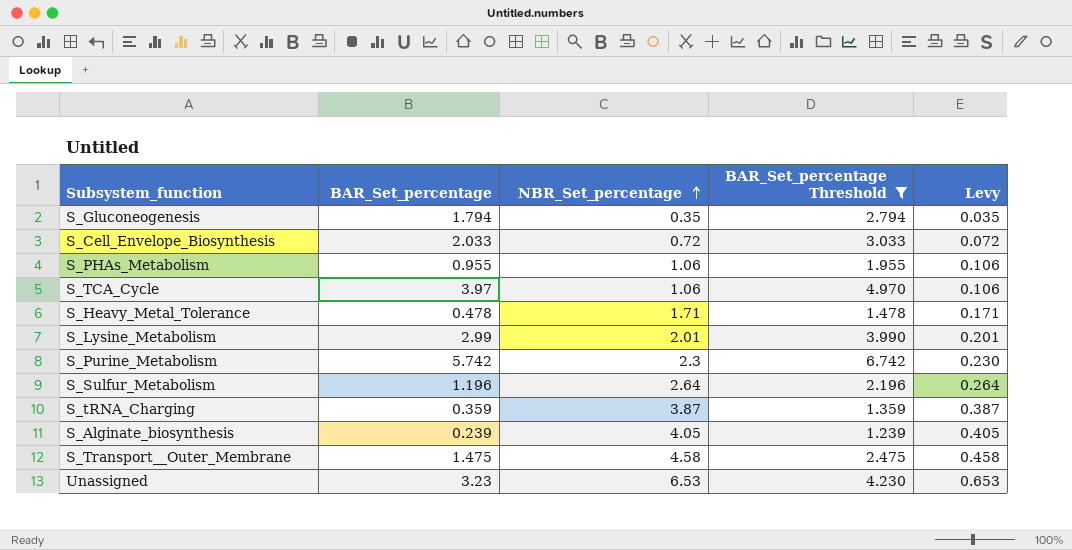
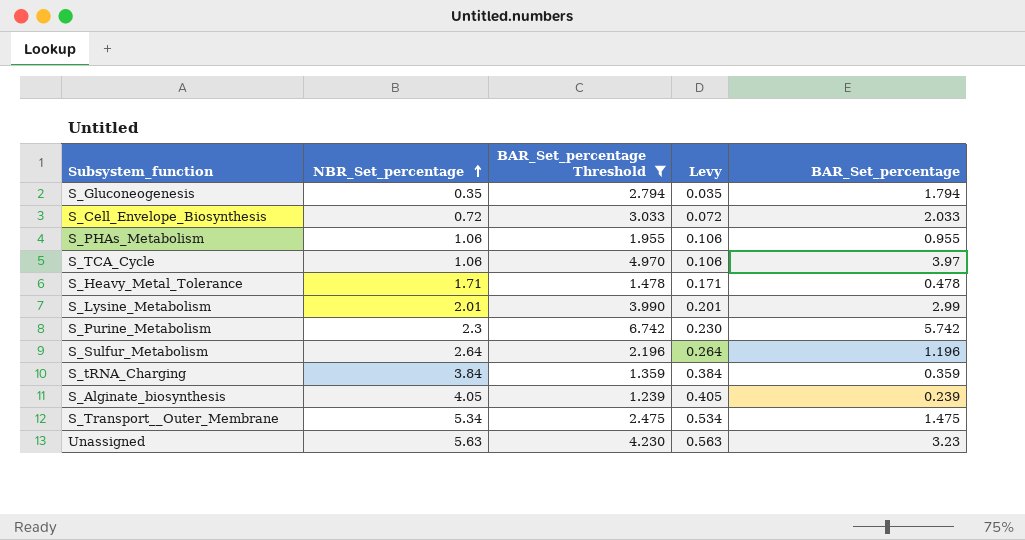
column BAR_Set_percentage | position: 2 -> 5
S_tRNA_Charging | NBR_Set_percentage: 3.87 -> 3.84
S_tRNA_Charging | Levy: 0.387 -> 0.384
S_Transport__Outer_Membrane | NBR_Set_percentage: 4.58 -> 5.34
S_Transport__Outer_Membrane | Levy: 0.458 -> 0.534
Unassigned | NBR_Set_percentage: 6.53 -> 5.63
Unassigned | Levy: 0.653 -> 0.563

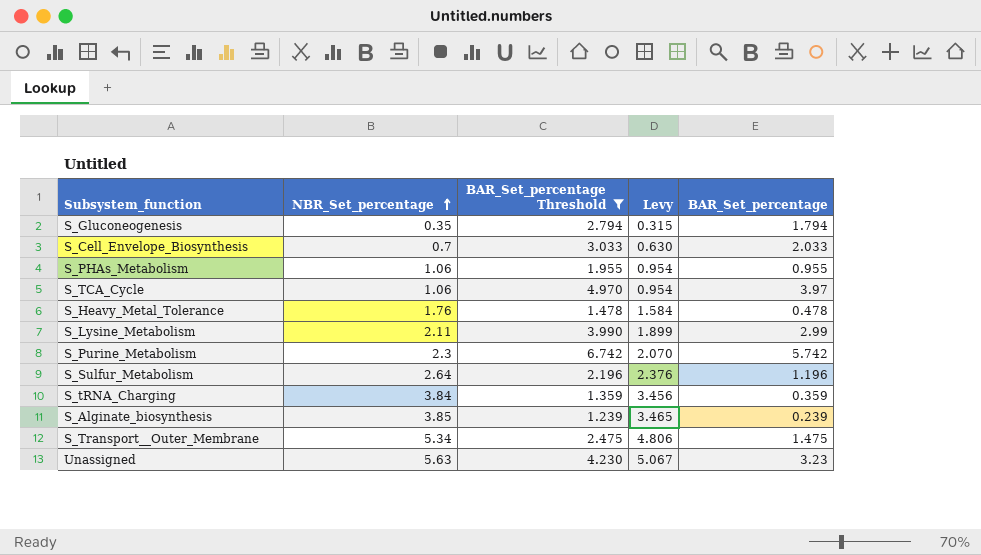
column Levy | formula: [NBR_Set_percentage] * 0.1 -> [NBR_Set_percentage] * 0.9
S_Cell_Envelope_Biosynthesis | NBR_Set_percentage: 0.72 -> 0.7
S_Heavy_Metal_Tolerance | NBR_Set_percentage: 1.71 -> 1.76
S_Lysine_Metabolism | NBR_Set_percentage: 2.01 -> 2.11
S_Alginate_biosynthesis | NBR_Set_percentage: 4.05 -> 3.85

